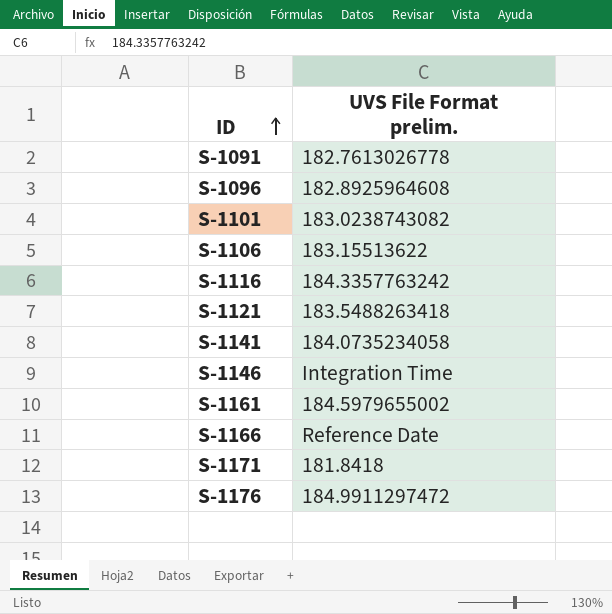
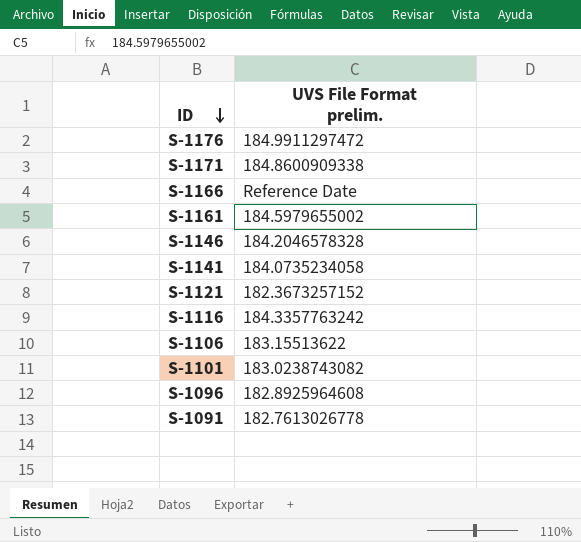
row order: ID ascending -> ID descending
S-1171 | UVS File Format prelim.: 181.8418 -> 184.8600909338
S-1146 | UVS File Format prelim.: Integration Time -> 184.2046578328
S-1121 | UVS File Format prelim.: 183.5488263418 -> 182.3673257152

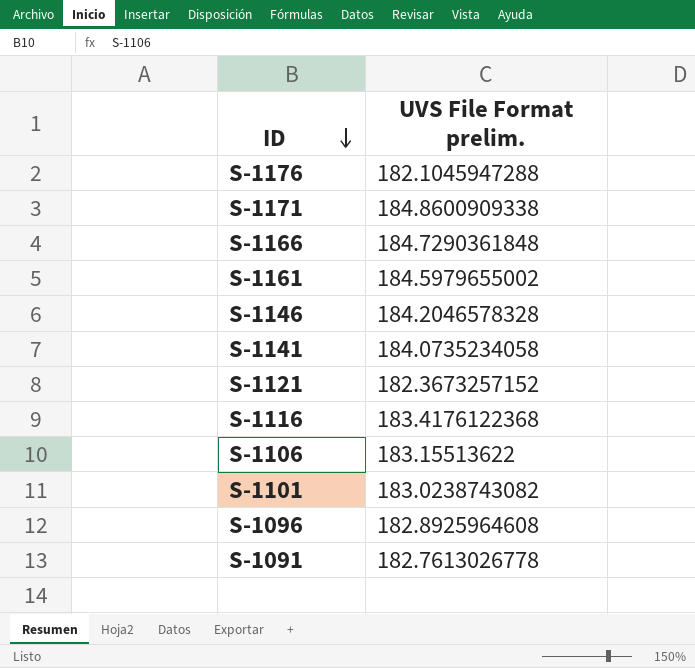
S-1176 | UVS File Format prelim.: 184.9911297472 -> 182.1045947288
S-1166 | UVS File Format prelim.: Reference Date -> 184.7290361848
S-1116 | UVS File Format prelim.: 184.3357763242 -> 183.4176122368

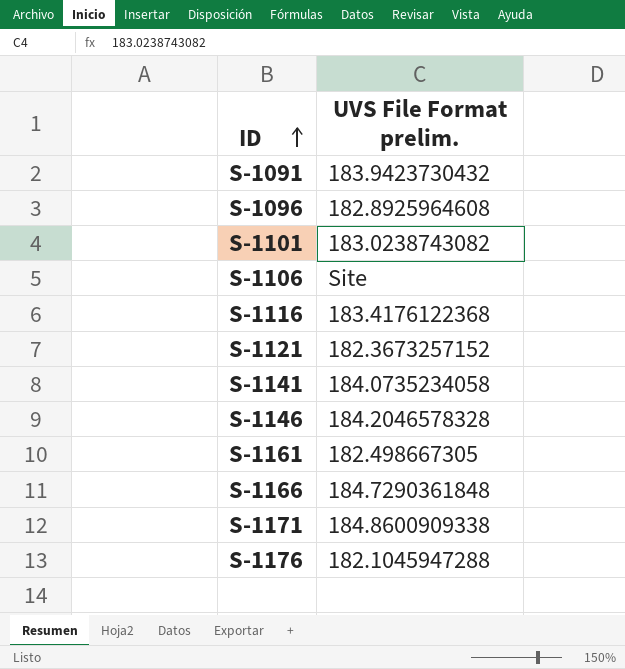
row order: ID descending -> ID ascending
S-1091 | UVS File Format prelim.: 182.7613026778 -> 183.9423730432
S-1106 | UVS File Format prelim.: 183.15513622 -> Site
S-1161 | UVS File Format prelim.: 184.5979655002 -> 182.498667305

